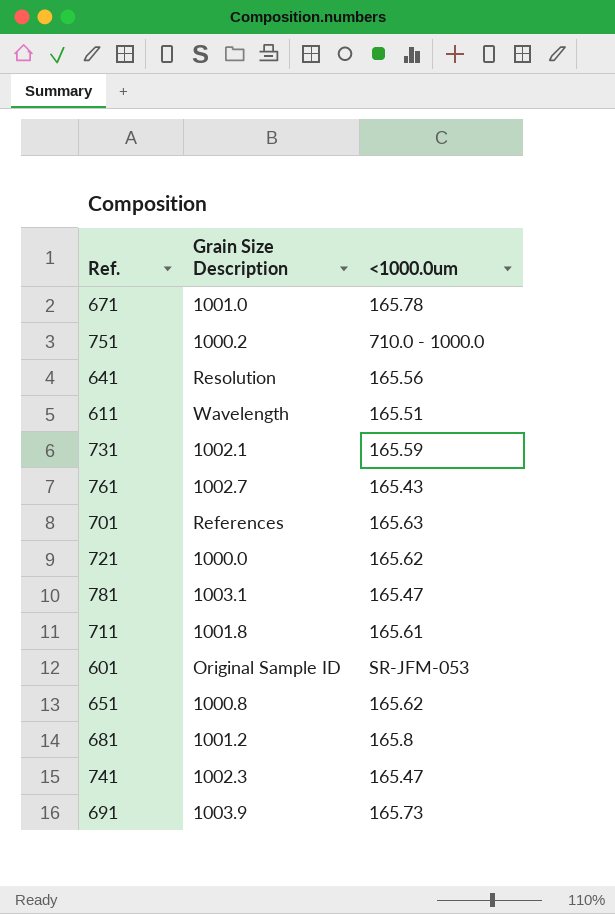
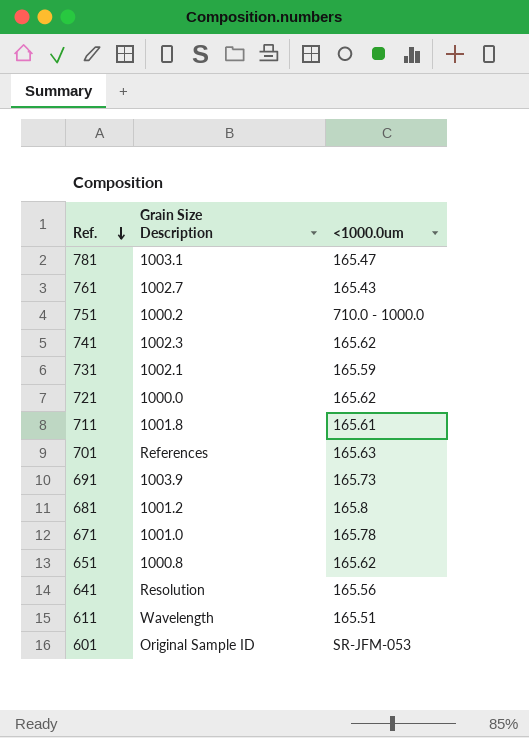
row order: none -> Ref. descending
741 | <1000.0um: 165.47 -> 165.62

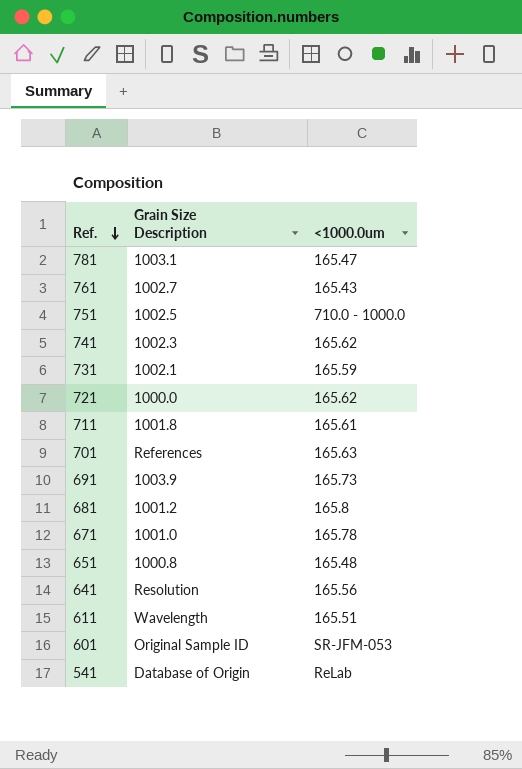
751 | Grain Size Description: 1000.2 -> 1002.5
651 | <1000.0um: 165.62 -> 165.48
row 541: none -> Database of Origin | ReLab

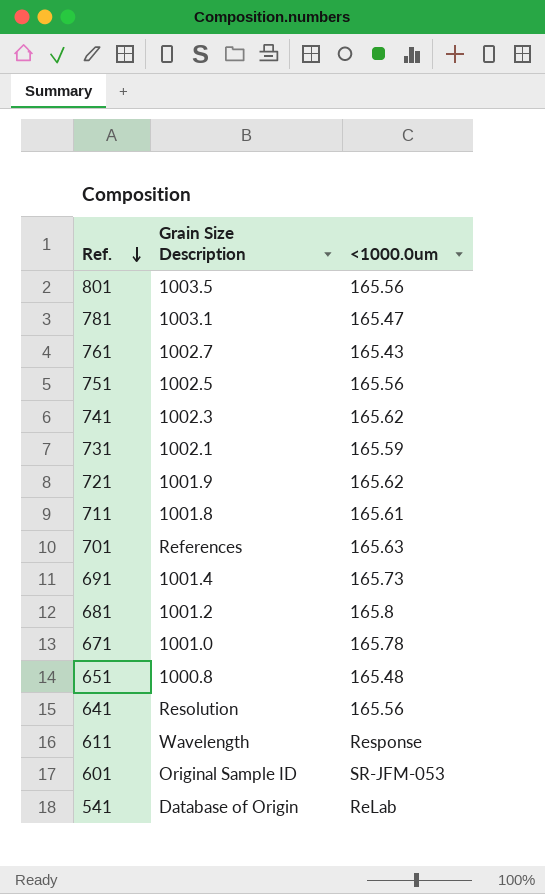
row 801: none -> 1003.5 | 165.56
751 | <1000.0um: 710.0 - 1000.0 -> 165.56
721 | Grain Size Description: 1000.0 -> 1001.9
691 | Grain Size Description: 1003.9 -> 1001.4
611 | <1000.0um: 165.51 -> Response

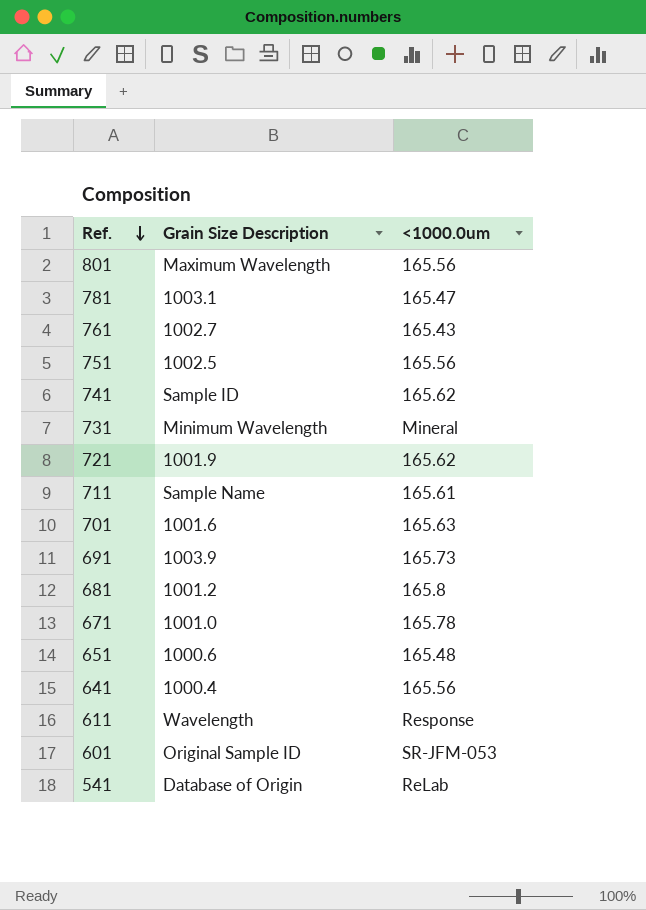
801 | Grain Size Description: 1003.5 -> Maximum Wavelength
741 | Grain Size Description: 1002.3 -> Sample ID
731 | Grain Size Description: 1002.1 -> Minimum Wavelength
731 | <1000.0um: 165.59 -> Mineral
711 | Grain Size Description: 1001.8 -> Sample Name
701 | Grain Size Description: References -> 1001.6
691 | Grain Size Description: 1001.4 -> 1003.9
651 | Grain Size Description: 1000.8 -> 1000.6
641 | Grain Size Description: Resolution -> 1000.4

